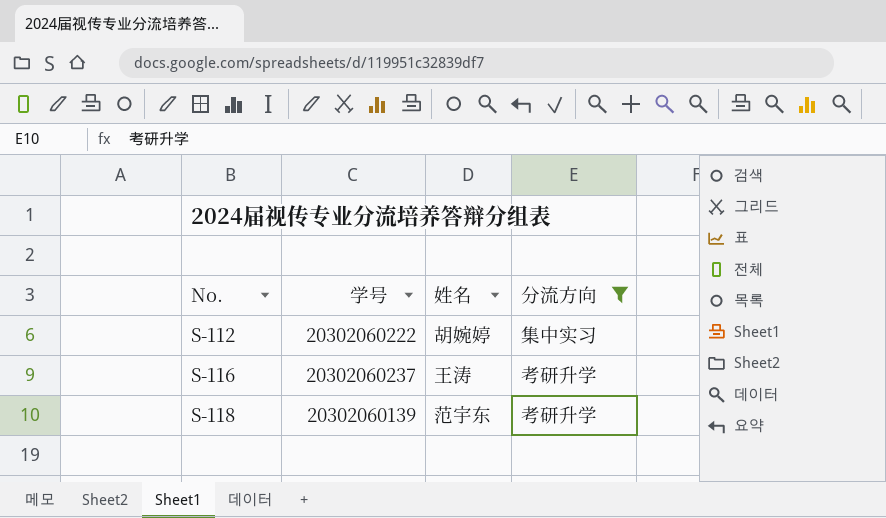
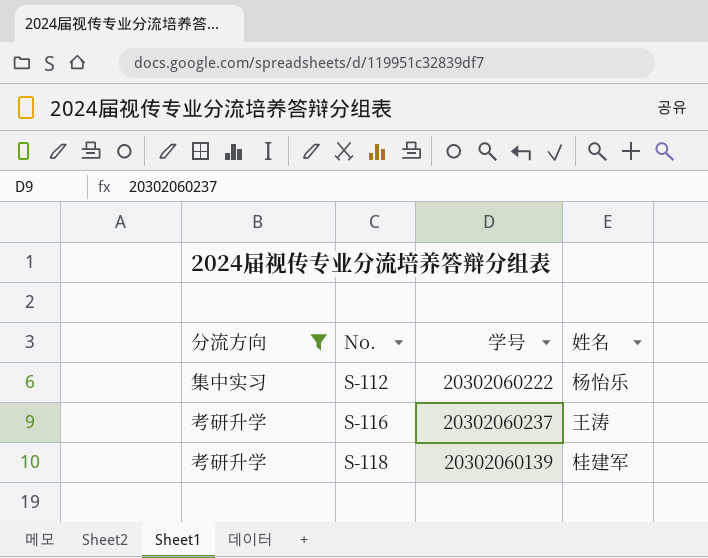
column 分流方向 | position: 4 -> 1
S-112 | 姓名: 胡婉婷 -> 杨怡乐
S-118 | 姓名: 范宇东 -> 桂建军

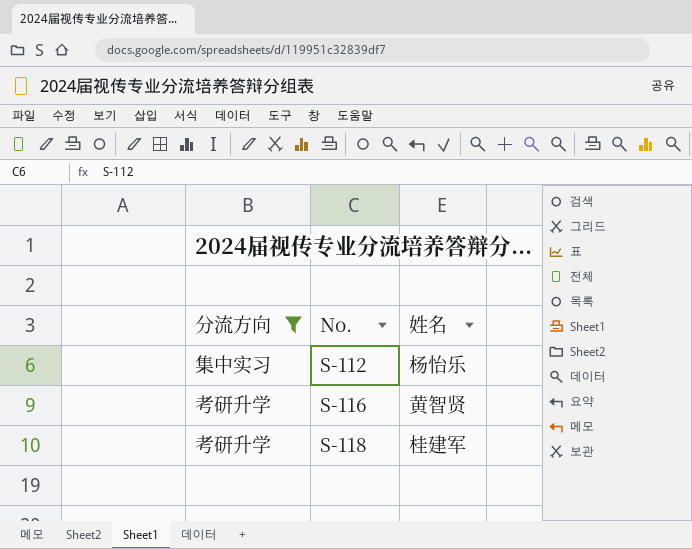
column 学号 | position: 3 -> none
S-116 | 姓名: 王涛 -> 黄智贤

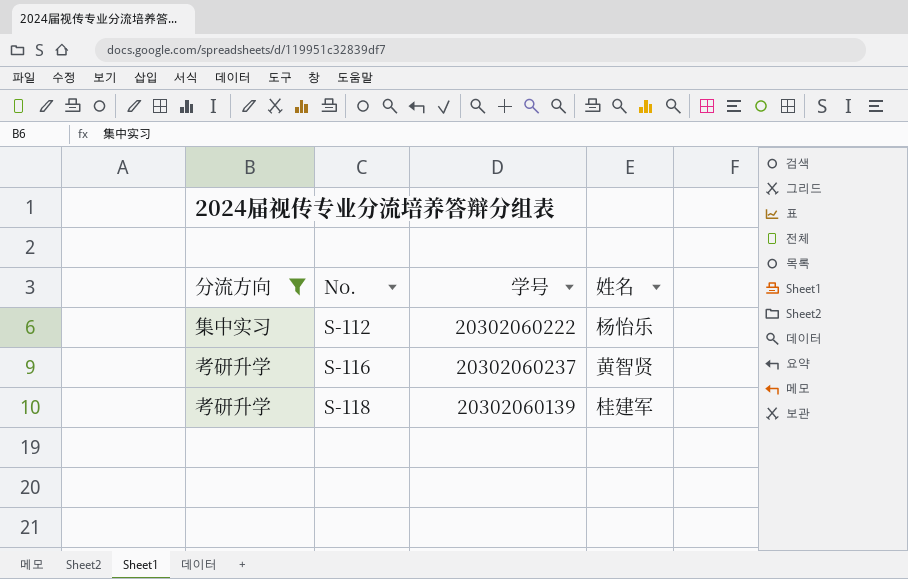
column 学号 | position: none -> 3

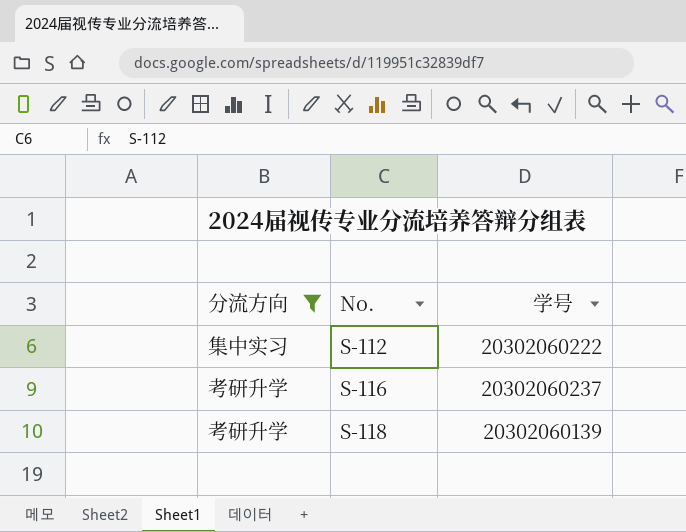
column 姓名 | position: 4 -> none

